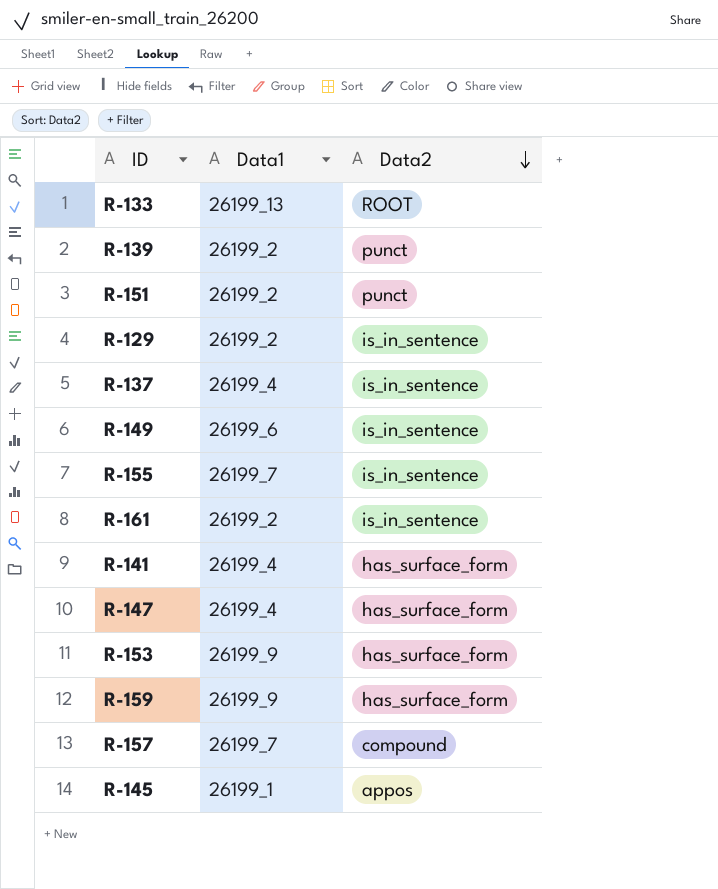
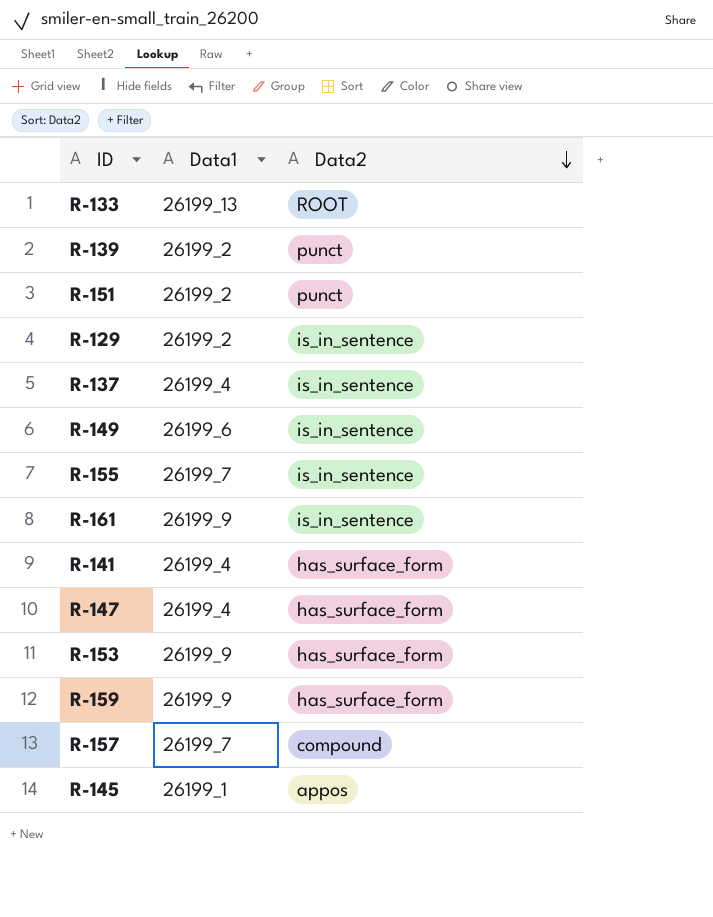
R-161 | Data1: 26199_2 -> 26199_9

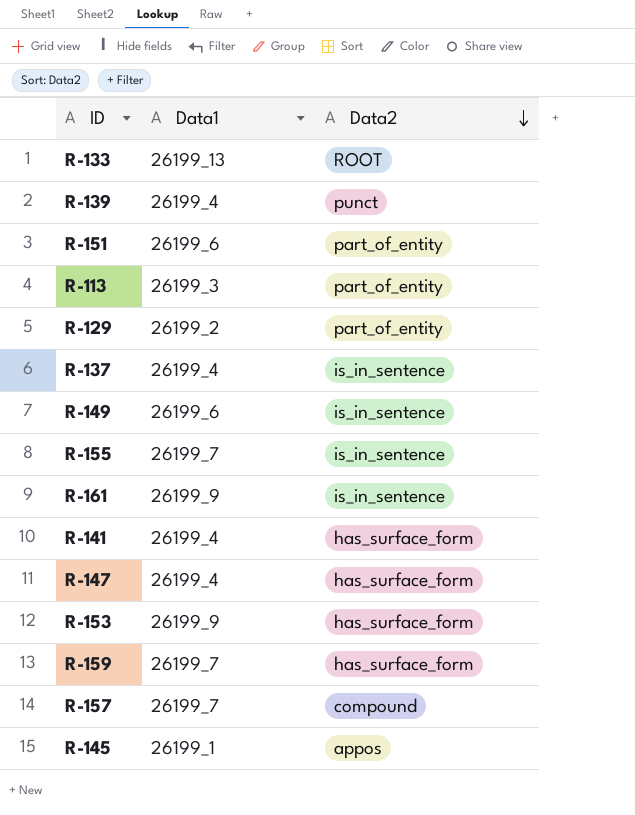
R-139 | Data1: 26199_2 -> 26199_4
R-151 | Data1: 26199_2 -> 26199_6
R-151 | Data2: punct -> part_of_entity
row R-113: none -> 26199_3 | part_of_entity
R-129 | Data2: is_in_sentence -> part_of_entity
R-159 | Data1: 26199_9 -> 26199_7

